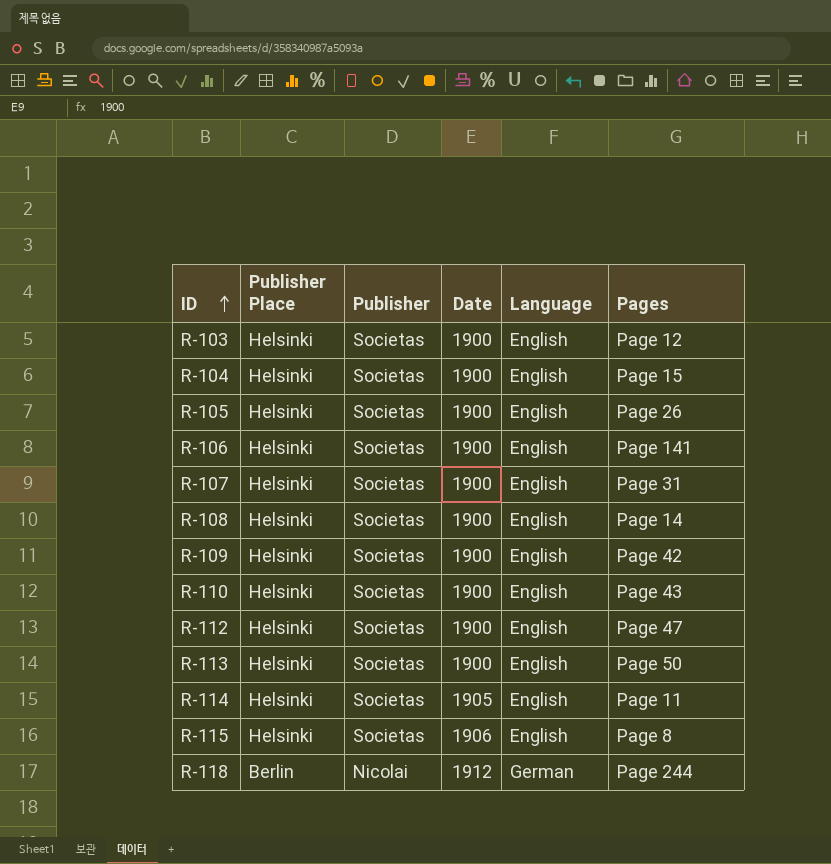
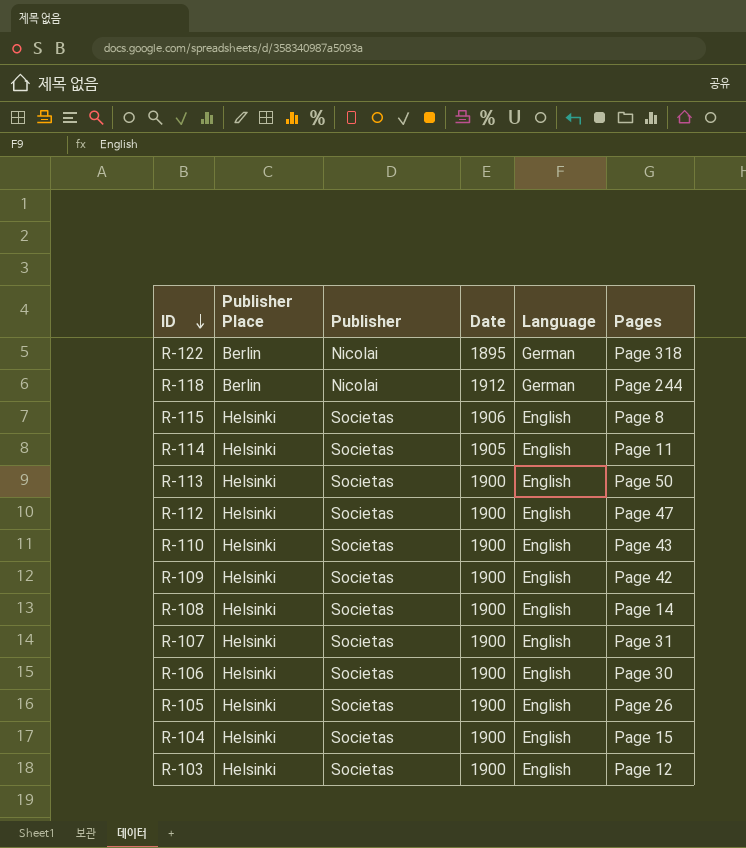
row order: ID ascending -> ID descending
row R-122: none -> Berlin | Nicolai | 1895 | German | Page 318
R-106 | Pages: Page 141 -> Page 30

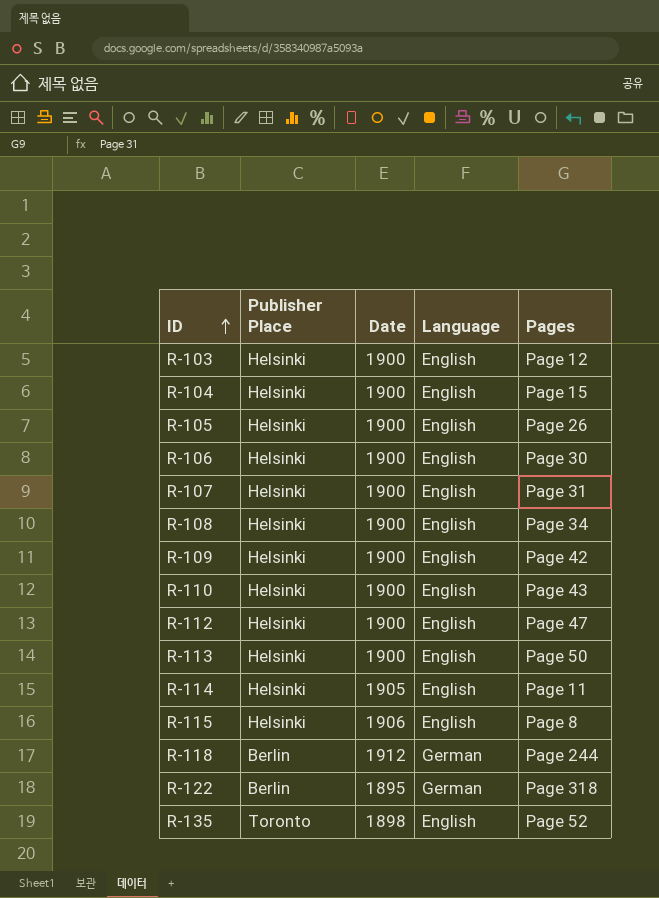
row order: ID descending -> ID ascending
column Publisher | position: 3 -> none
R-108 | Pages: Page 14 -> Page 34
row R-135: none -> Toronto | 1898 | English | Page 52

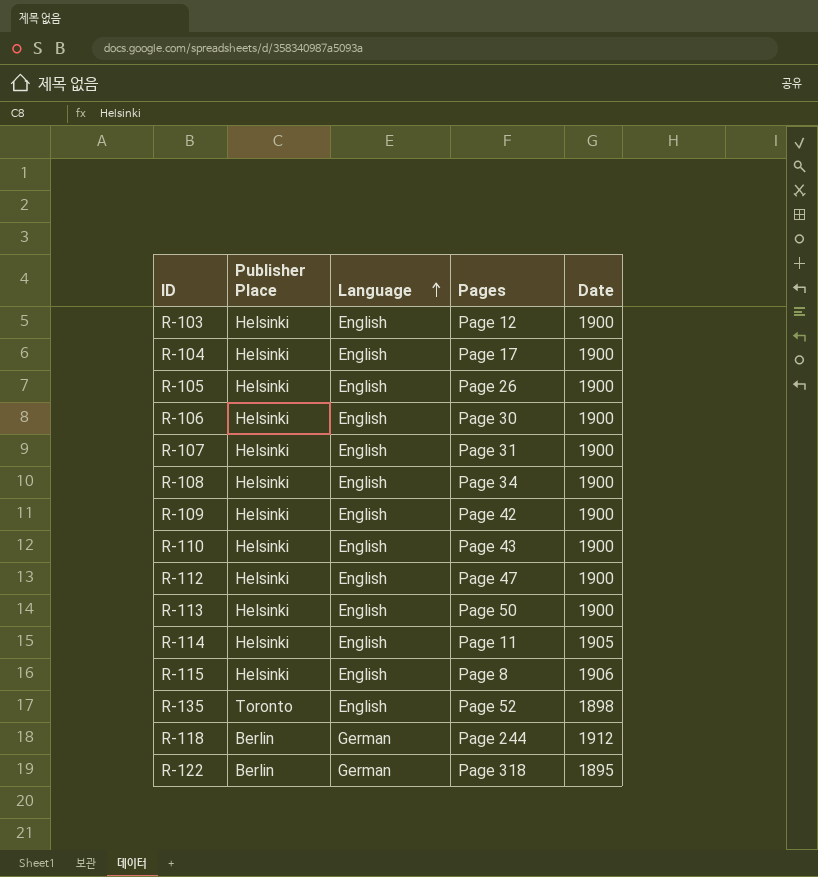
row order: ID ascending -> Language ascending
column Date | position: 3 -> 5
R-104 | Pages: Page 15 -> Page 17

